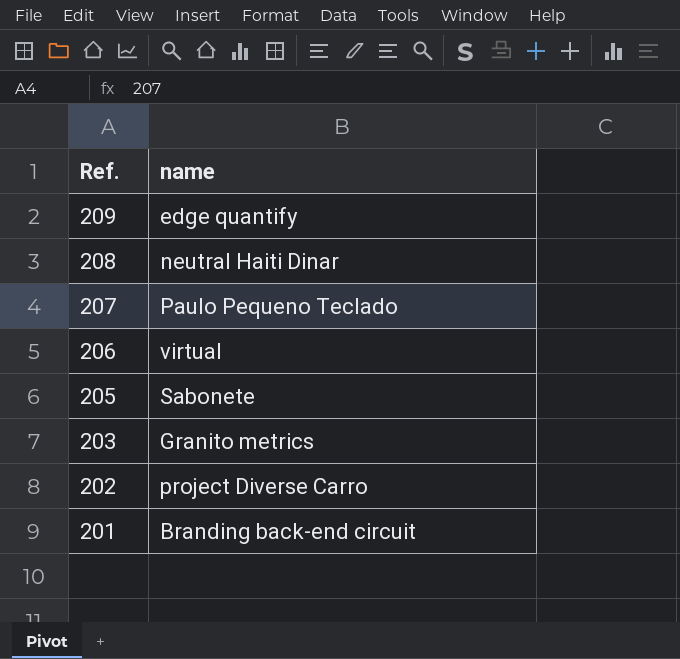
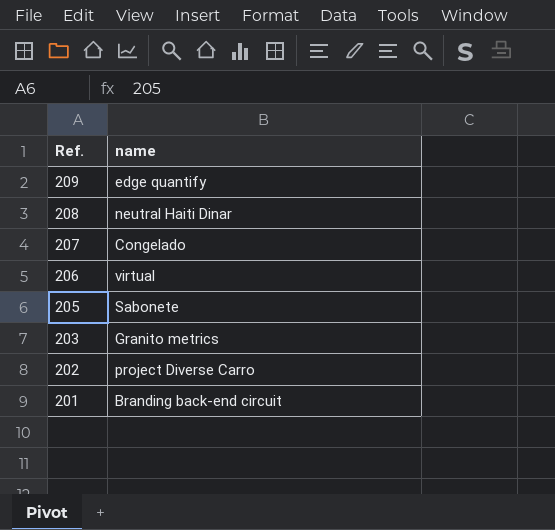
207 | name: Paulo Pequeno Teclado -> Congelado

